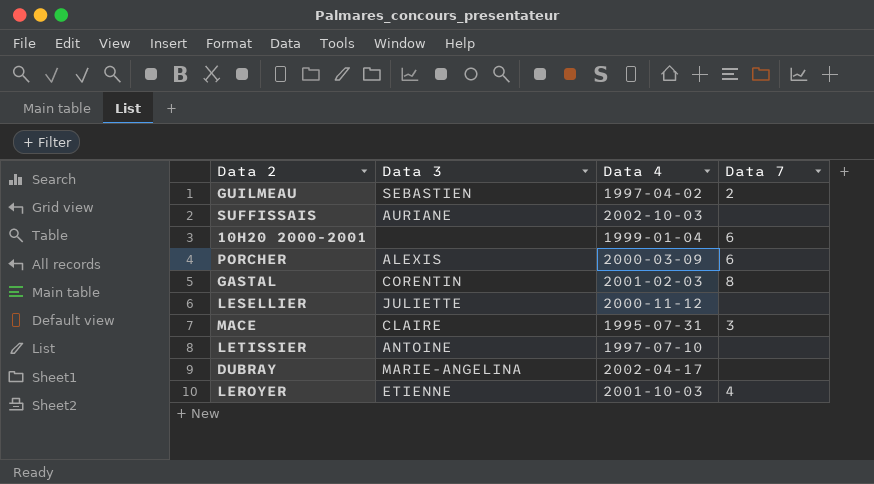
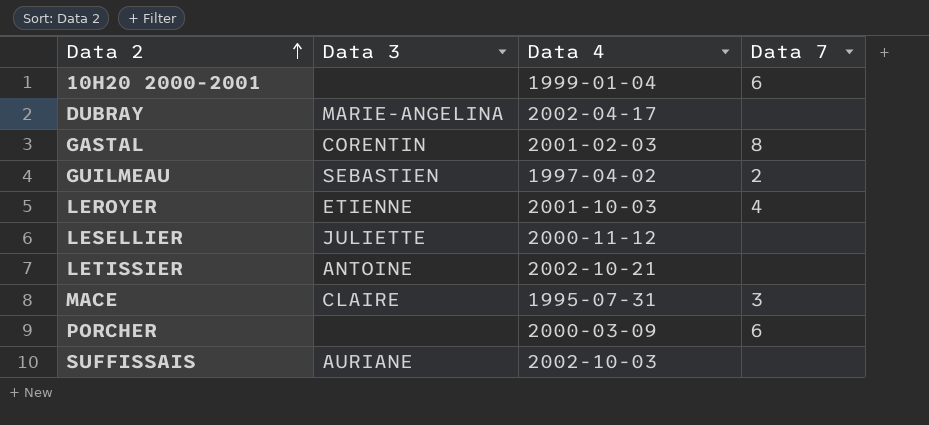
row order: none -> Data 2 ascending
LETISSIER | Data 4: 1997-07-10 -> 2002-10-21
PORCHER | Data 3: ALEXIS -> none

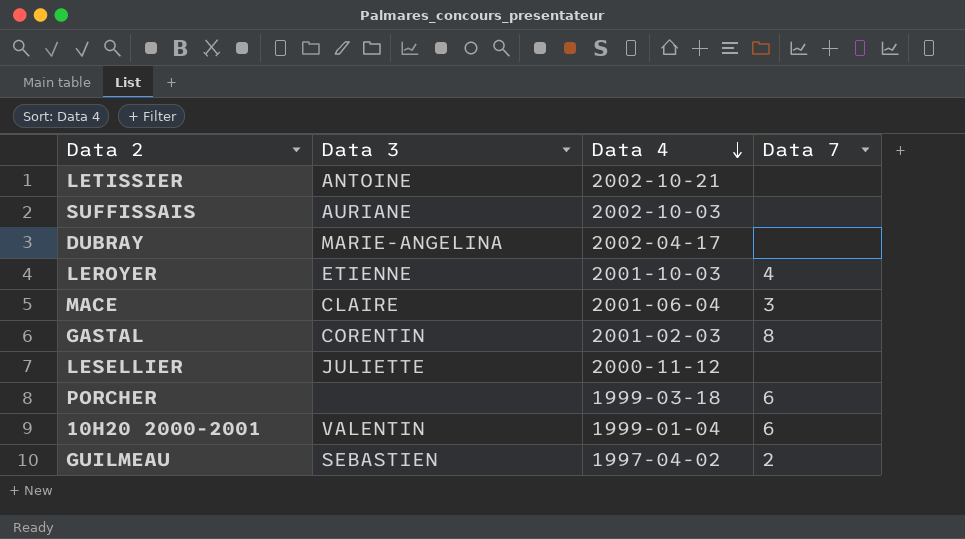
row order: Data 2 ascending -> Data 4 descending
MACE | Data 4: 1995-07-31 -> 2001-06-04
PORCHER | Data 4: 2000-03-09 -> 1999-03-18
10H20 2000-2001 | Data 3: none -> VALENTIN

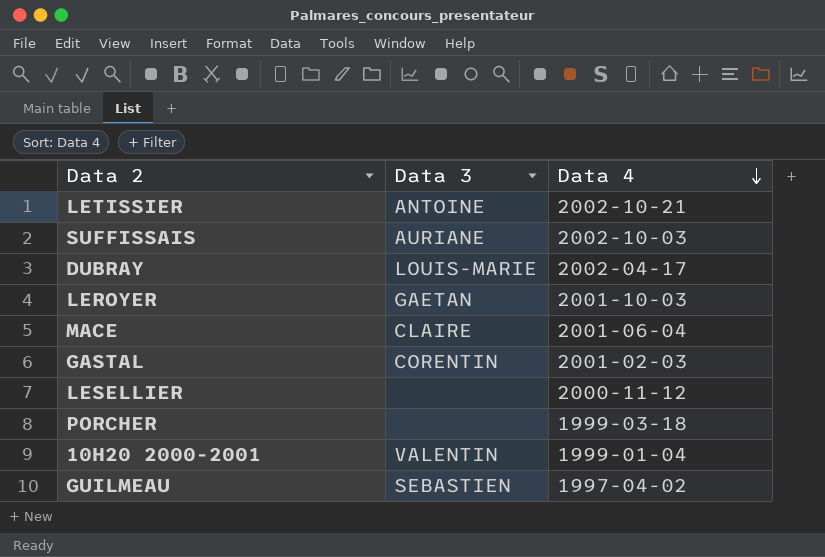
column Data 7 | position: 4 -> none
DUBRAY | Data 3: MARIE-ANGELINA -> LOUIS-MARIE
LEROYER | Data 3: ETIENNE -> GAETAN
LESELLIER | Data 3: JULIETTE -> none

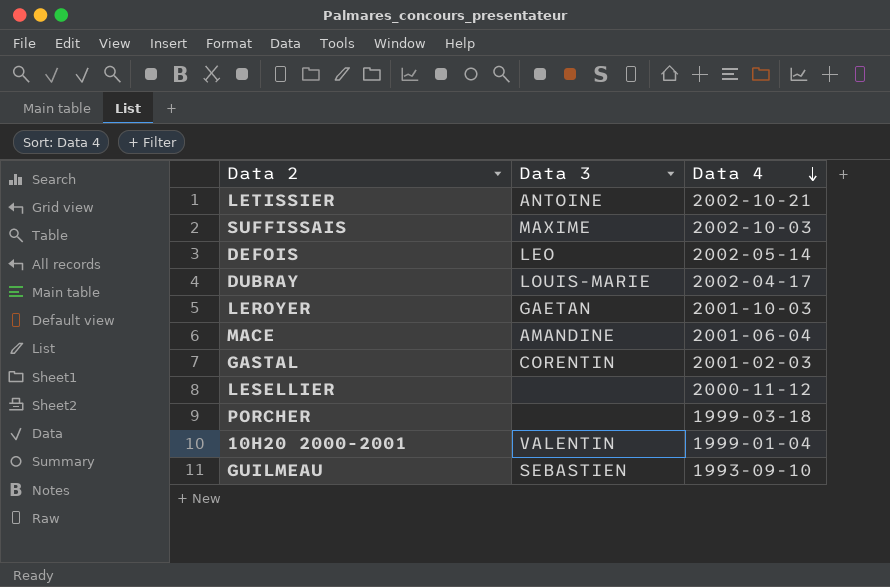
SUFFISSAIS | Data 3: AURIANE -> MAXIME
row DEFOIS: none -> LEO | 2002-05-14
MACE | Data 3: CLAIRE -> AMANDINE
GUILMEAU | Data 4: 1997-04-02 -> 1993-09-10

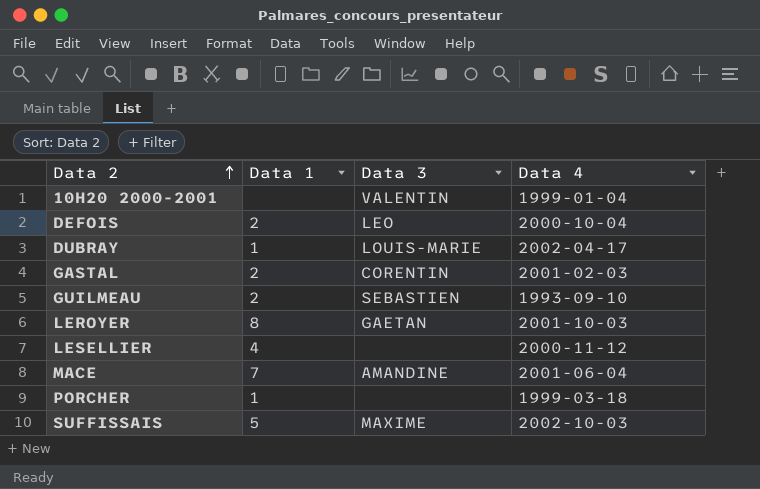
row order: Data 4 descending -> Data 2 ascending
column Data 1 | position: none -> 2
row LETISSIER: ANTOINE | 2002-10-21 -> none
DEFOIS | Data 4: 2002-05-14 -> 2000-10-04

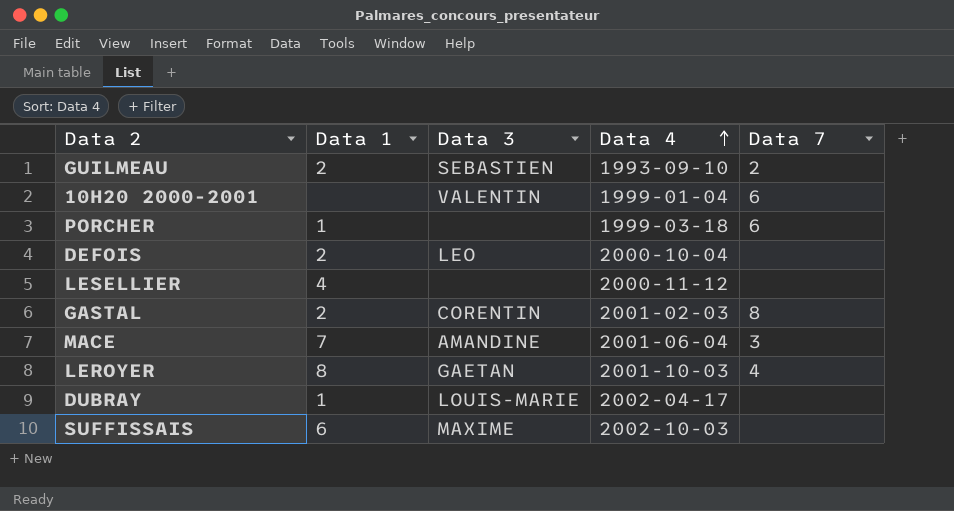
row order: Data 2 ascending -> Data 4 ascending
column Data 7 | position: none -> 5
SUFFISSAIS | Data 1: 5 -> 6

